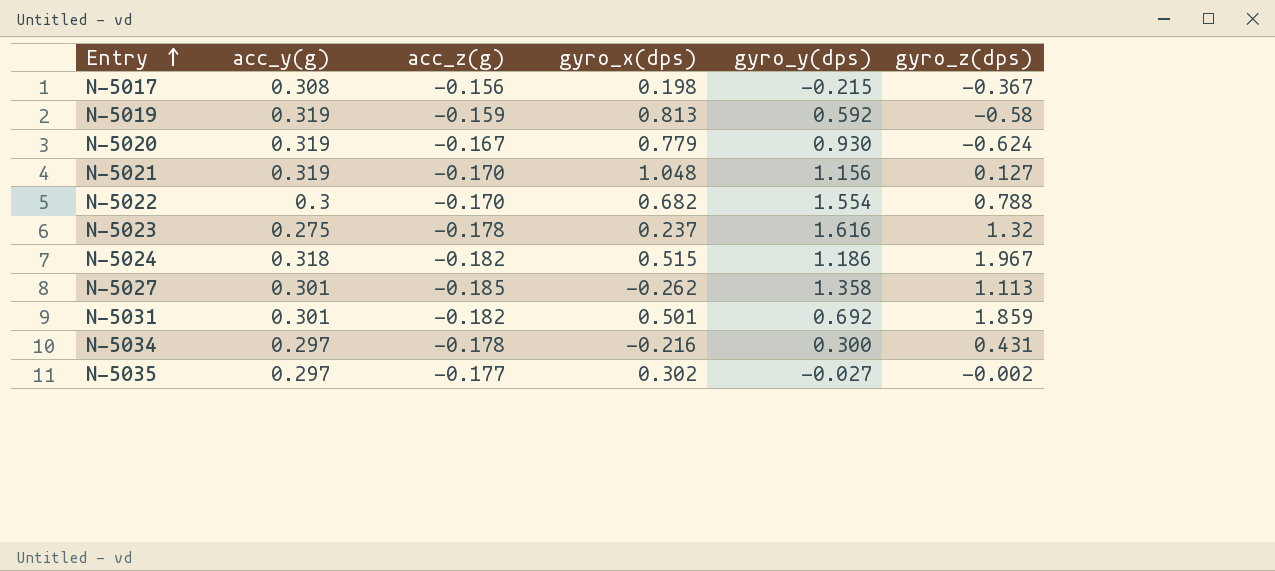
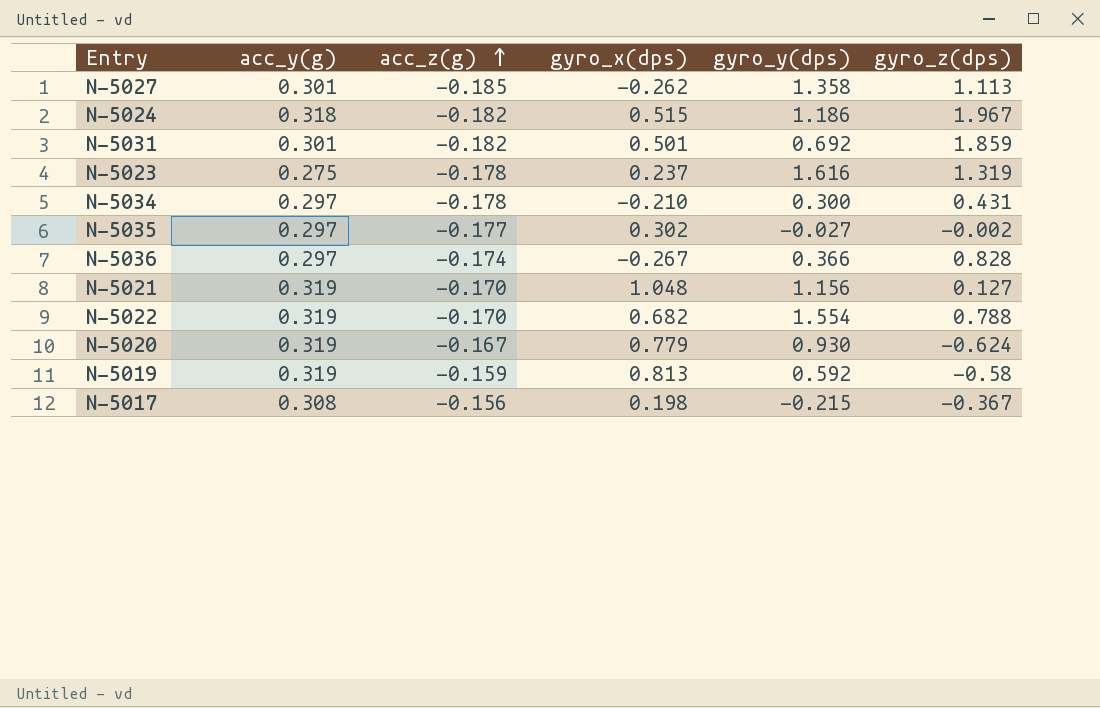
row order: Entry ascending -> acc_z(g) ascending
N-5023 | gyro_z(dps): 1.32 -> 1.319
N-5034 | gyro_x(dps): -0.216 -> -0.210
row N-5036: none -> 0.297 | -0.174 | -0.267 | 0.366 | 0.828
N-5022 | acc_y(g): 0.3 -> 0.319

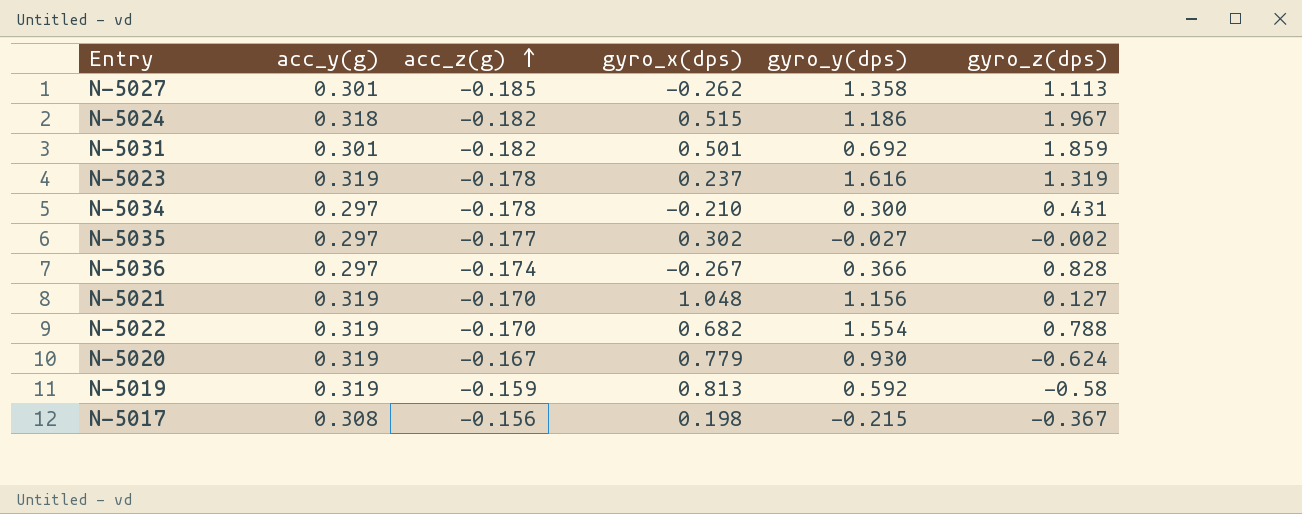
N-5023 | acc_y(g): 0.275 -> 0.319

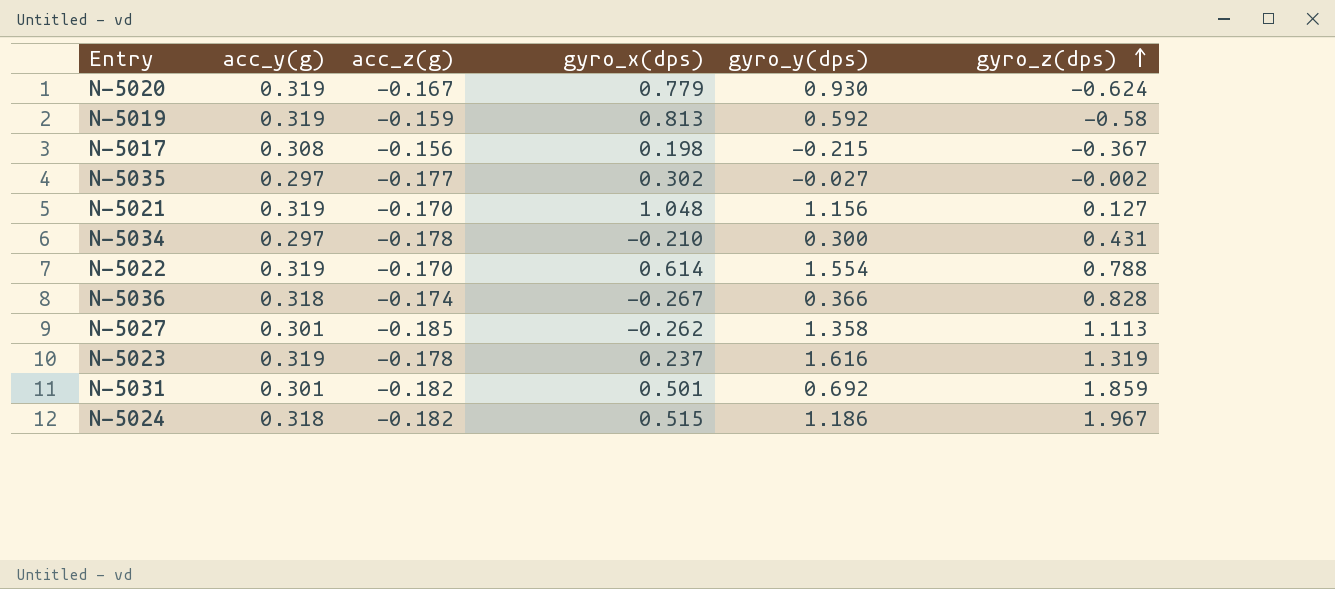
row order: acc_z(g) ascending -> gyro_z(dps) ascending
N-5022 | gyro_x(dps): 0.682 -> 0.614
N-5036 | acc_y(g): 0.297 -> 0.318

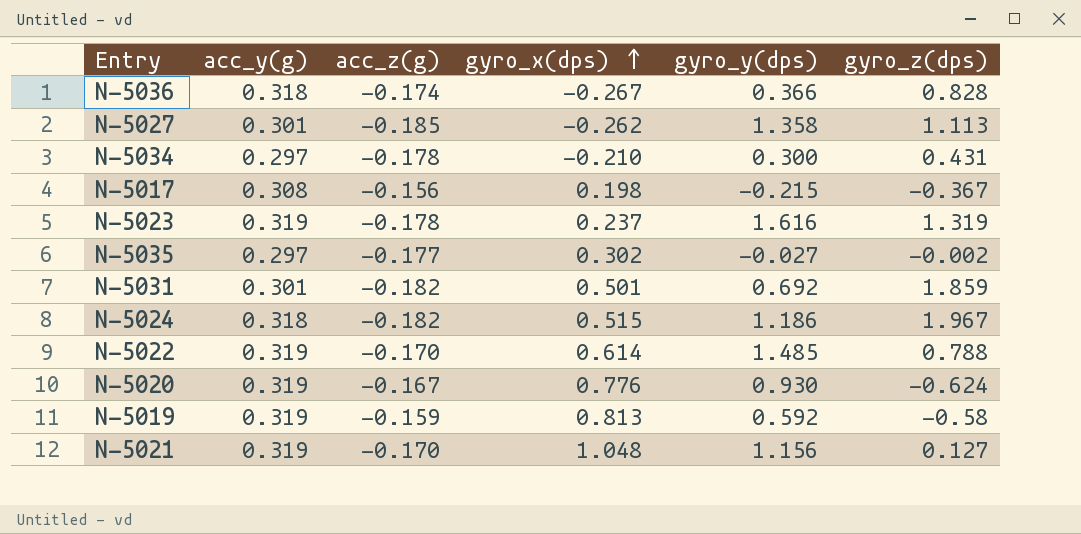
row order: gyro_z(dps) ascending -> gyro_x(dps) ascending
N-5022 | gyro_y(dps): 1.554 -> 1.485
N-5020 | gyro_x(dps): 0.779 -> 0.776

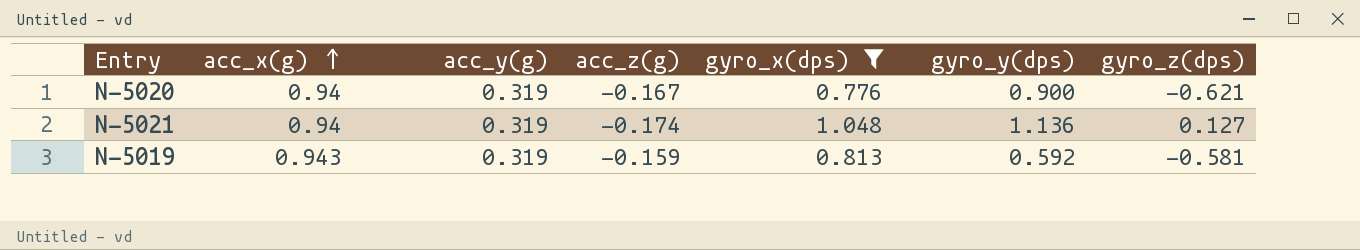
filter: none -> gyro_x(dps) >= 0.776
row order: gyro_x(dps) ascending -> acc_x(g) ascending
column acc_x(g) | position: none -> 2
N-5020 | gyro_y(dps): 0.930 -> 0.900
N-5020 | gyro_z(dps): -0.624 -> -0.621
N-5021 | acc_z(g): -0.170 -> -0.174
N-5021 | gyro_y(dps): 1.156 -> 1.136
N-5019 | gyro_z(dps): -0.58 -> -0.581

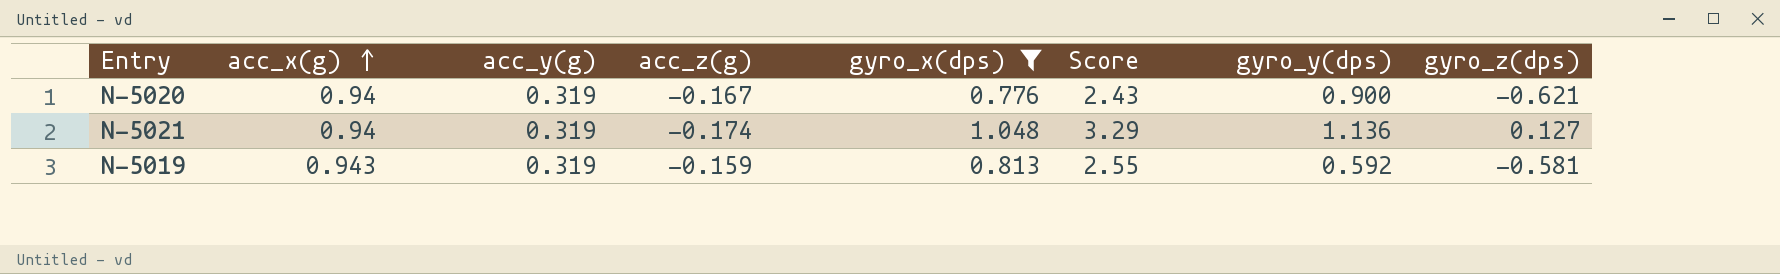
column Score | formula: none -> [gyro_x(dps)] / [acc_y(g)]

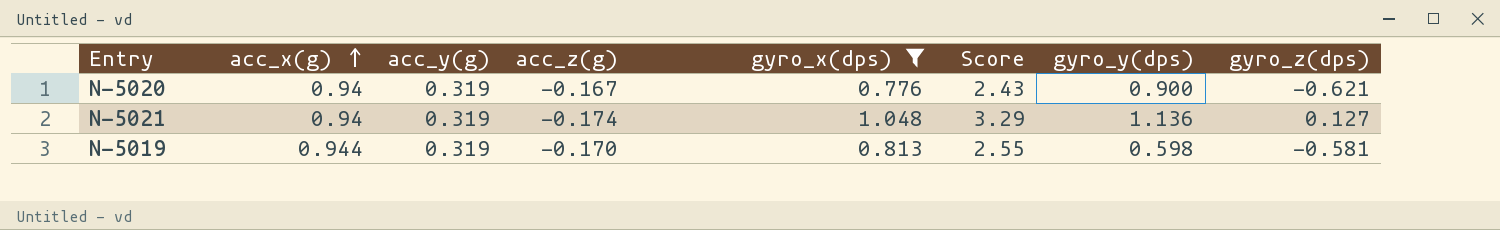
N-5019 | acc_x(g): 0.943 -> 0.944
N-5019 | acc_z(g): -0.159 -> -0.170
N-5019 | gyro_y(dps): 0.592 -> 0.598

